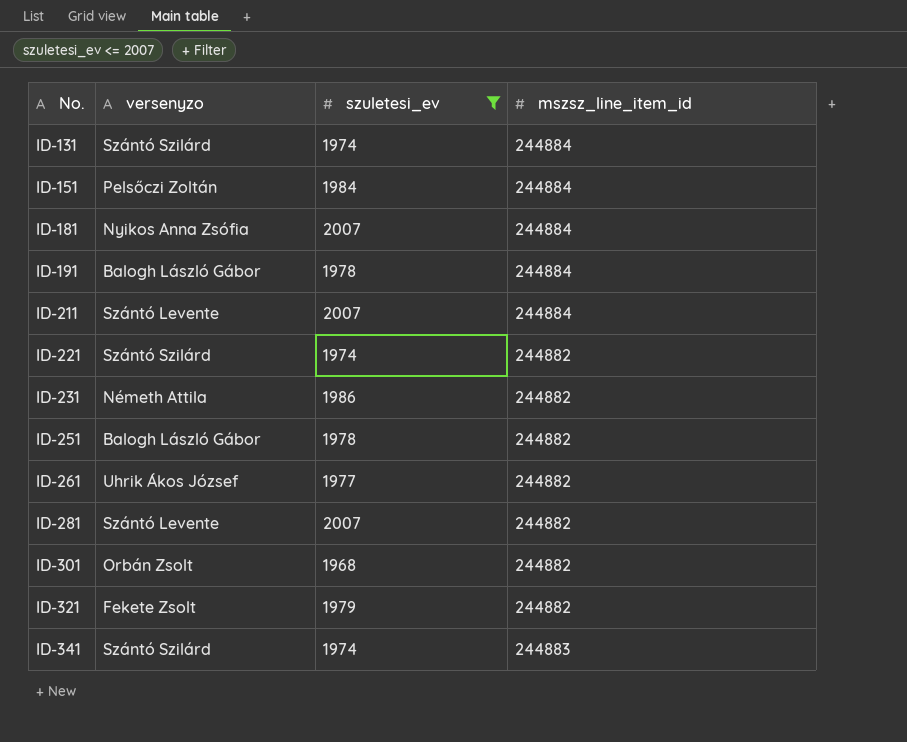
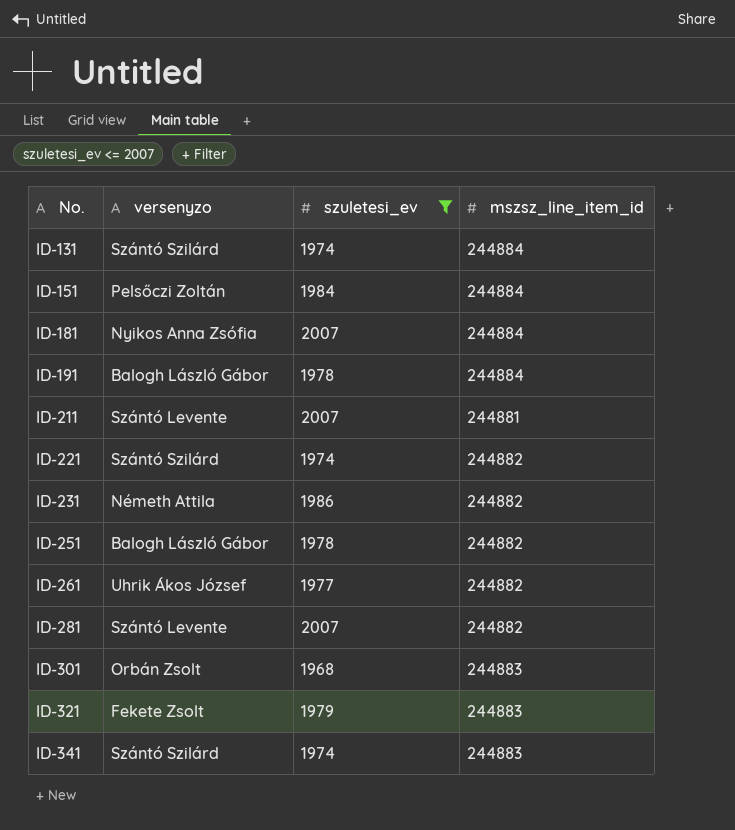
ID-211 | mszsz_line_item_id: 244884 -> 244881
ID-301 | mszsz_line_item_id: 244882 -> 244883
ID-321 | mszsz_line_item_id: 244882 -> 244883

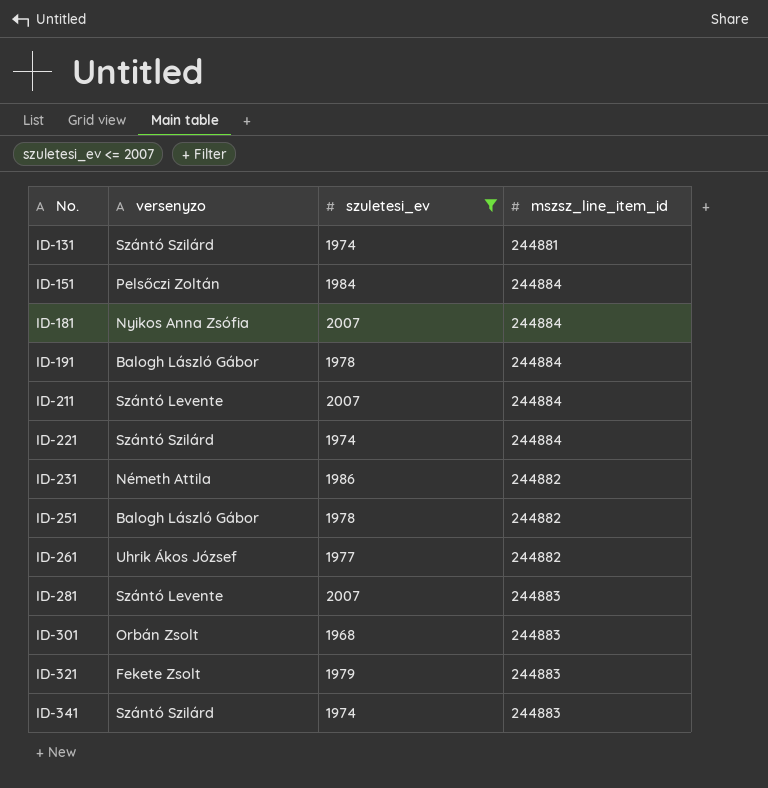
ID-131 | mszsz_line_item_id: 244884 -> 244881
ID-211 | mszsz_line_item_id: 244881 -> 244884
ID-221 | mszsz_line_item_id: 244882 -> 244884
ID-281 | mszsz_line_item_id: 244882 -> 244883

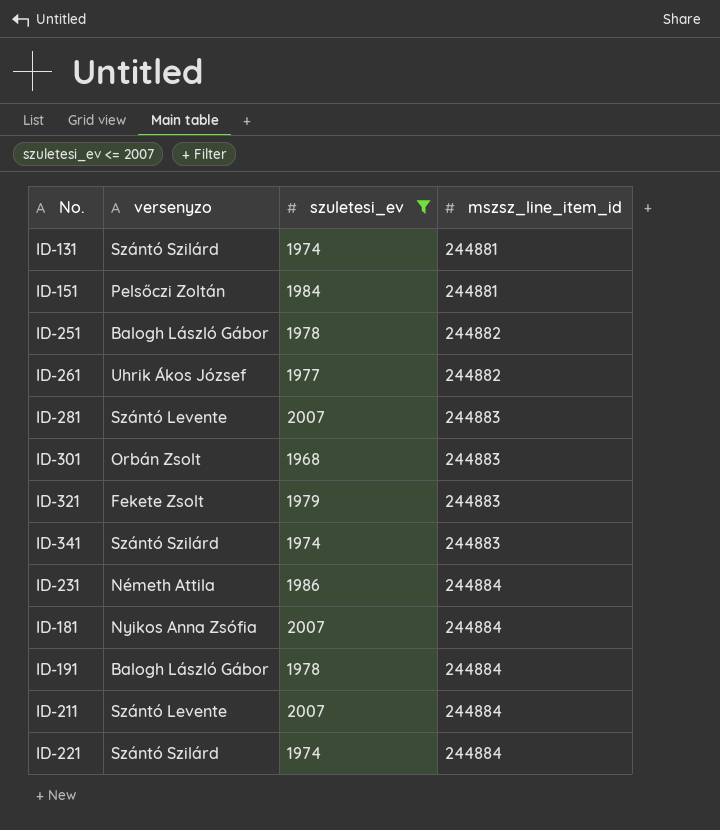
row order: No. ascending -> mszsz_line_item_id ascending
ID-151 | mszsz_line_item_id: 244884 -> 244881
ID-231 | mszsz_line_item_id: 244882 -> 244884

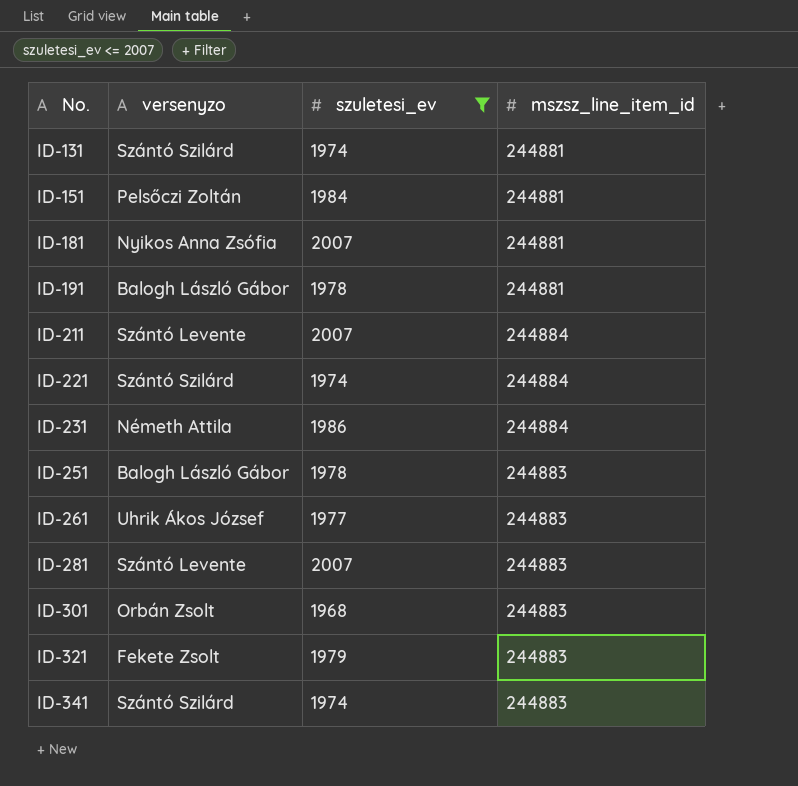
row order: mszsz_line_item_id ascending -> No. ascending
ID-181 | mszsz_line_item_id: 244884 -> 244881
ID-191 | mszsz_line_item_id: 244884 -> 244881
ID-251 | mszsz_line_item_id: 244882 -> 244883
ID-261 | mszsz_line_item_id: 244882 -> 244883

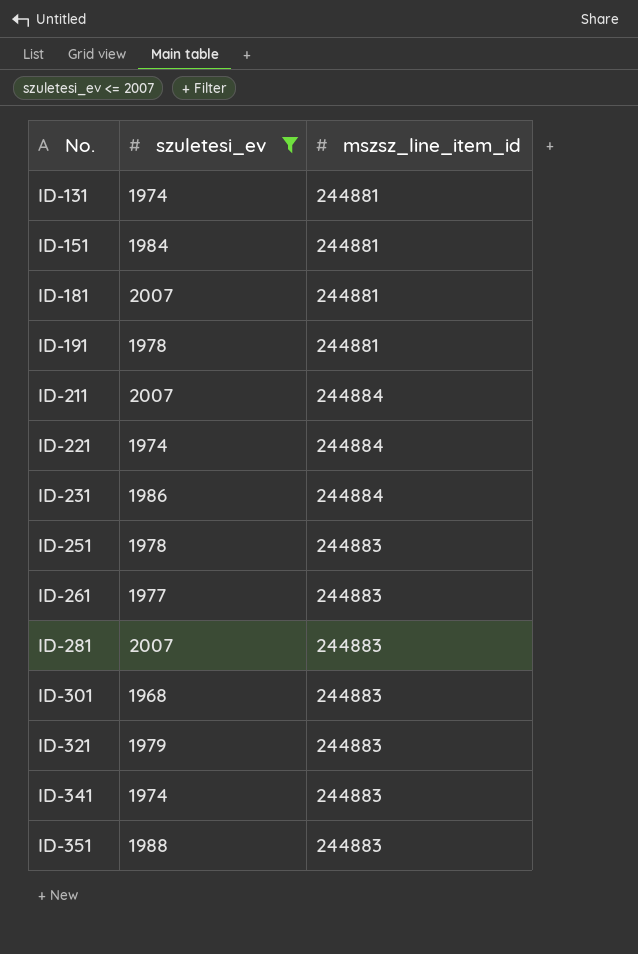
column versenyzo | position: 2 -> none
row ID-351: none -> 1988 | 244883

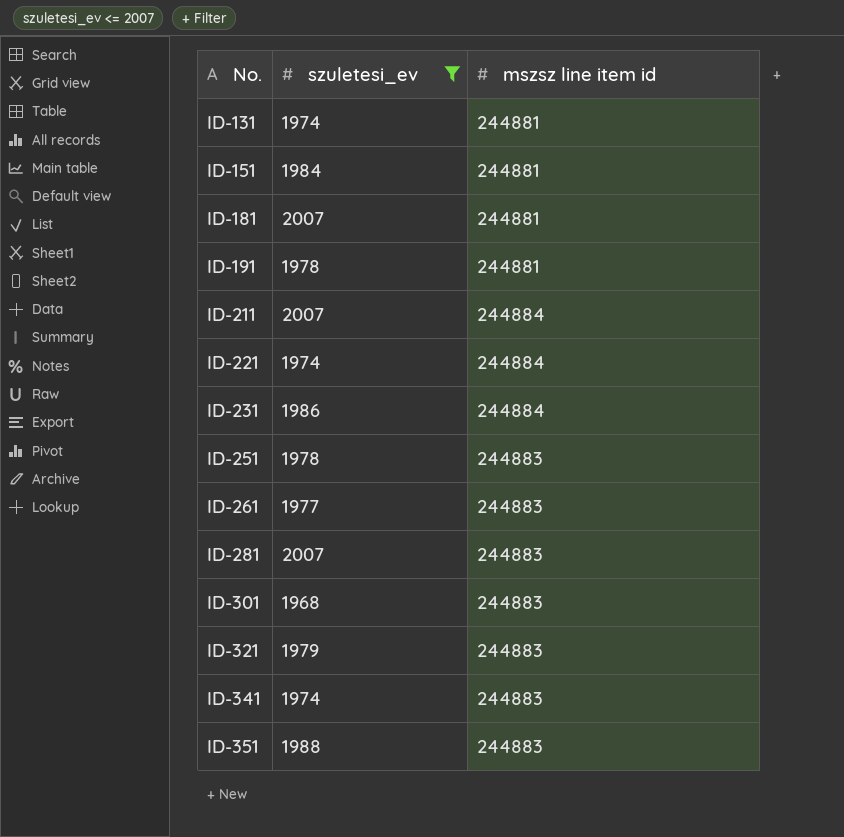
column name: mszsz_line_item_id -> mszsz line item id

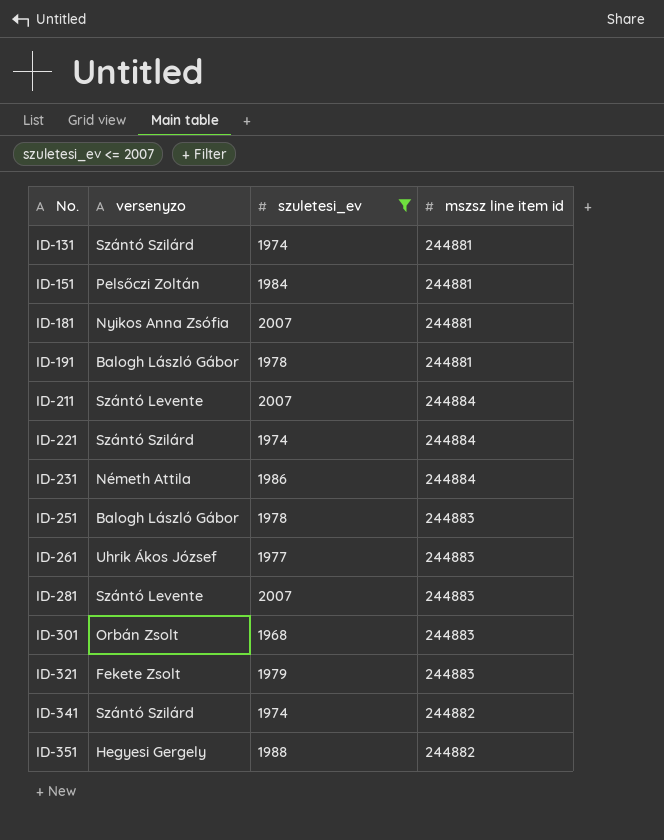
column versenyzo | position: none -> 2
ID-341 | mszsz line item id: 244883 -> 244882
ID-351 | mszsz line item id: 244883 -> 244882

